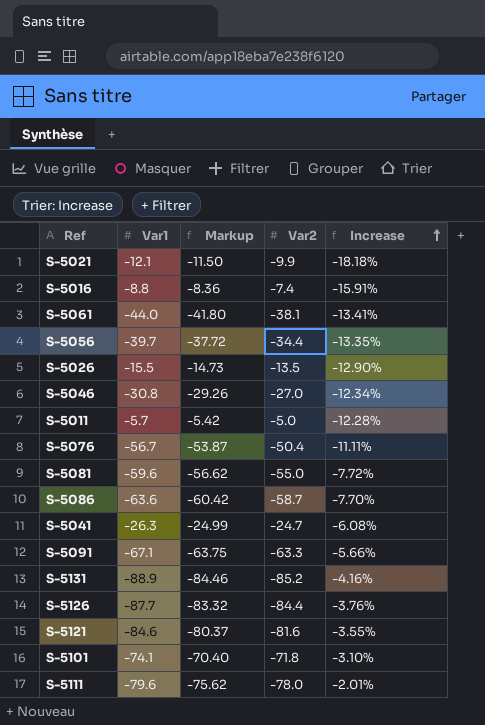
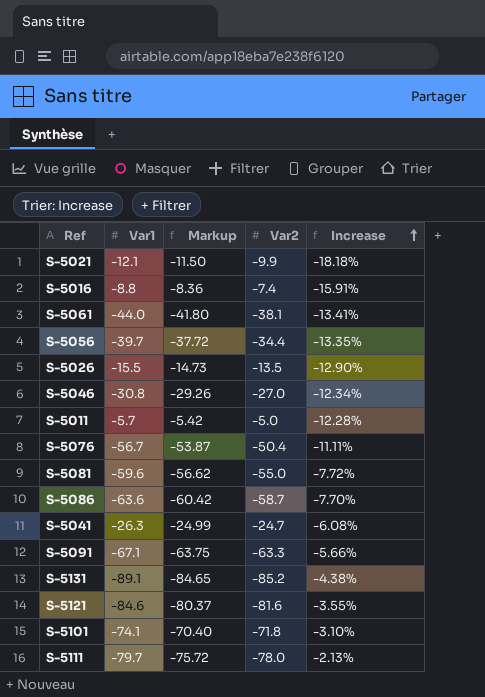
row S-5126: -87.7 | -83.32 | -84.4 | -3.76% -> none
S-5131 | Var1: -88.9 -> -89.1
S-5131 | Markup: -84.46 -> -84.65
S-5131 | Increase: -4.16% -> -4.38%
S-5111 | Var1: -79.6 -> -79.7
S-5111 | Markup: -75.62 -> -75.72
S-5111 | Increase: -2.01% -> -2.13%

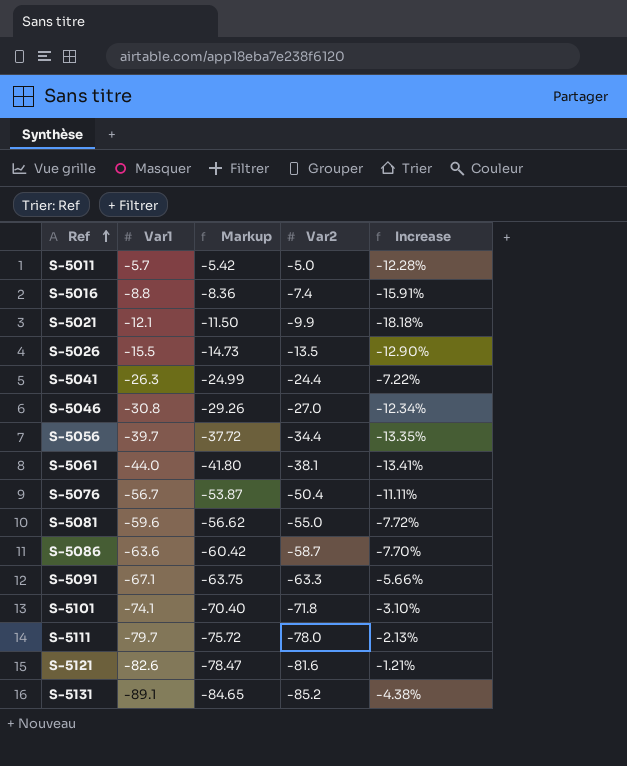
row order: Increase ascending -> Ref ascending
S-5041 | Var2: -24.7 -> -24.4
S-5041 | Increase: -6.08% -> -7.22%
S-5121 | Var1: -84.6 -> -82.6
S-5121 | Markup: -80.37 -> -78.47
S-5121 | Increase: -3.55% -> -1.21%

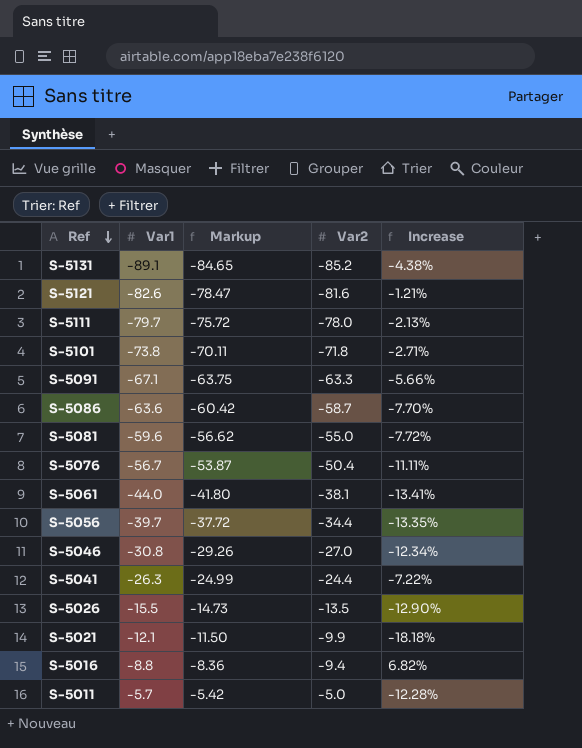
row order: Ref ascending -> Ref descending
S-5101 | Var1: -74.1 -> -73.8
S-5101 | Markup: -70.40 -> -70.11
S-5101 | Increase: -3.10% -> -2.71%
S-5016 | Var2: -7.4 -> -9.4
S-5016 | Increase: -15.91% -> 6.82%

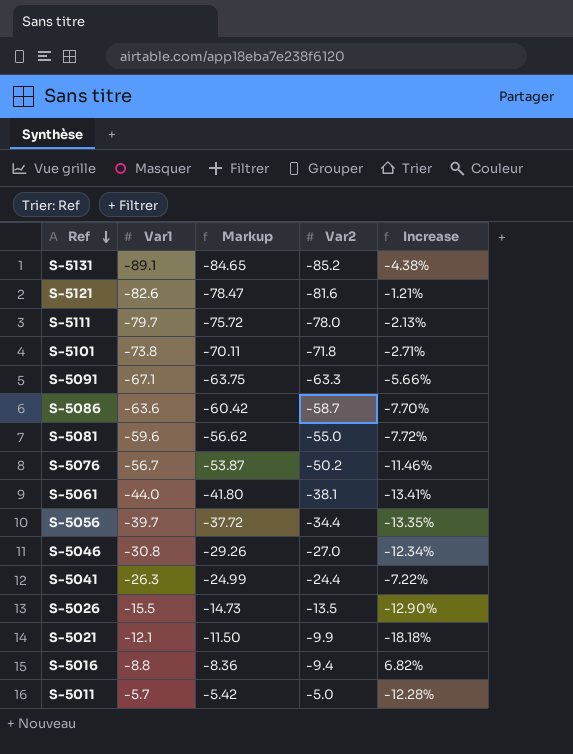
S-5076 | Var2: -50.4 -> -50.2
S-5076 | Increase: -11.11% -> -11.46%

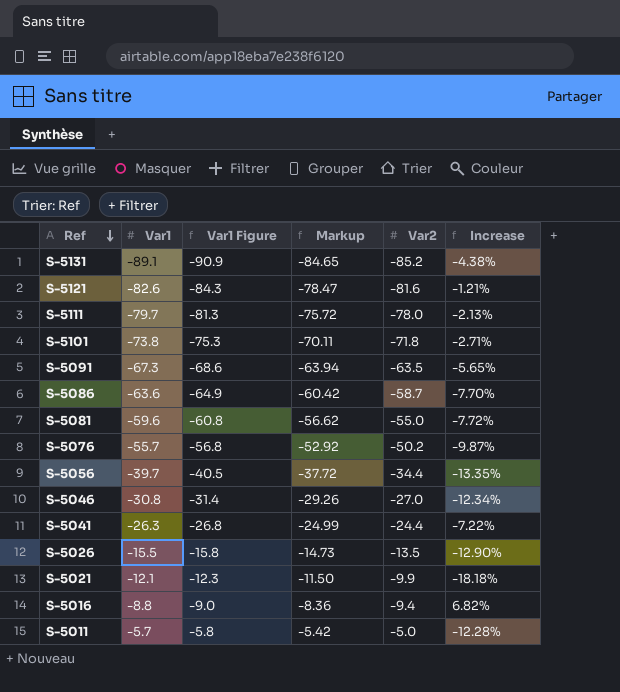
column Var1 Figure | formula: none -> [Var1] * 1.02
row S-5061: -44.0 | -41.80 | -38.1 | -13.41% -> none
S-5091 | Var1: -67.1 -> -67.3
S-5091 | Markup: -63.75 -> -63.94
S-5091 | Var2: -63.3 -> -63.5
S-5091 | Increase: -5.66% -> -5.65%
S-5076 | Var1: -56.7 -> -55.7
S-5076 | Markup: -53.87 -> -52.92
S-5076 | Increase: -11.46% -> -9.87%

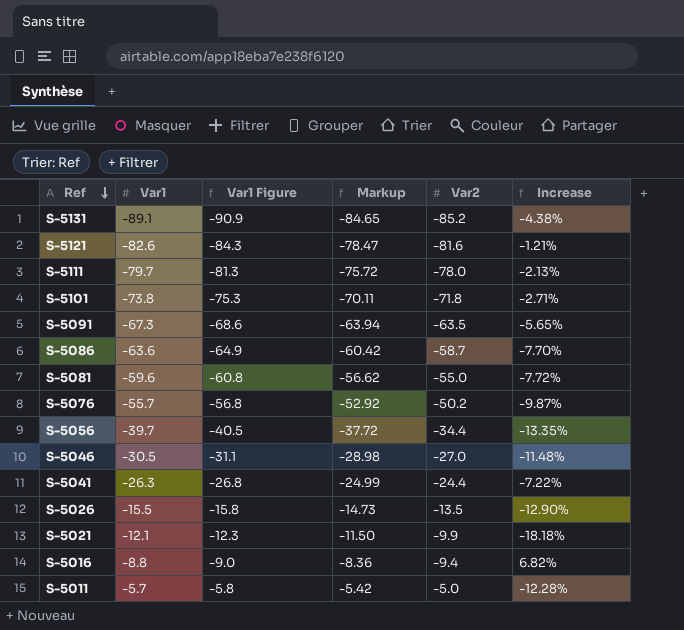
S-5046 | Var1: -30.8 -> -30.5
S-5046 | Var1 Figure: -31.4 -> -31.1
S-5046 | Markup: -29.26 -> -28.98
S-5046 | Increase: -12.34% -> -11.48%

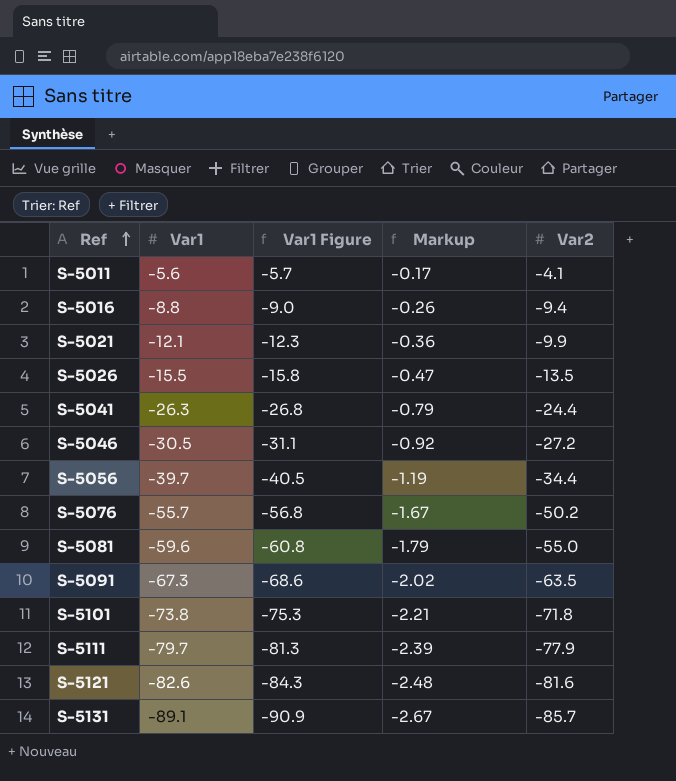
row order: Ref descending -> Ref ascending
column Increase | formula: ([Var2] - [Var1]) / [Var1] -> none
column Markup | formula: [Var1] * 0.95 -> [Var1] * 0.03
row S-5086: -63.6 | -64.9 | -60.42 | -58.7 | -7.70% -> none
S-5011 | Var1: -5.7 -> -5.6
S-5011 | Var1 Figure: -5.8 -> -5.7
S-5011 | Var2: -5.0 -> -4.1
S-5046 | Var2: -27.0 -> -27.2
S-5111 | Var2: -78.0 -> -77.9
S-5131 | Var2: -85.2 -> -85.7

